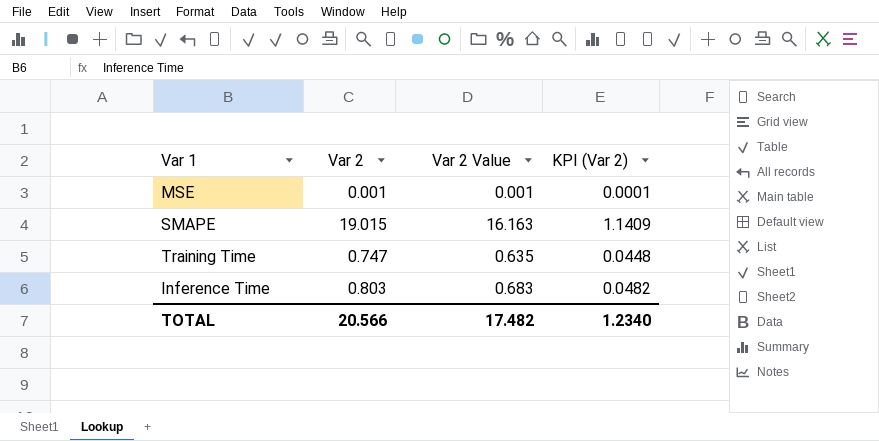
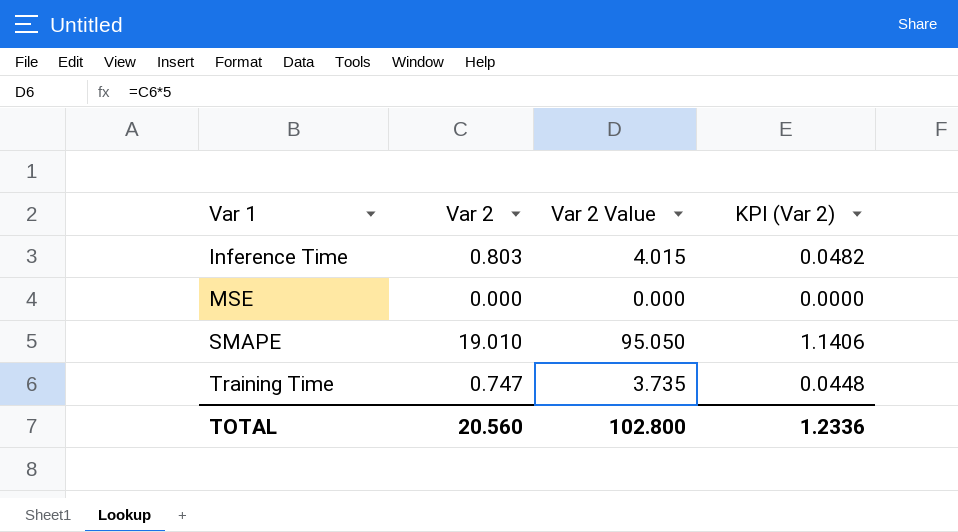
row order: none -> Var 1 ascending
column Var 2 Value | formula: [Var 2] * 0.85 -> [Var 2] * 5
MSE | Var 2: 0.001 -> 0.000
MSE | KPI (Var 2): 0.0001 -> 0.0000
SMAPE | Var 2: 19.015 -> 19.010
SMAPE | KPI (Var 2): 1.1409 -> 1.1406
TOTAL | Var 2: 20.566 -> 20.560
TOTAL | Var 2 Value: 17.482 -> 102.800
TOTAL | KPI (Var 2): 1.2340 -> 1.2336

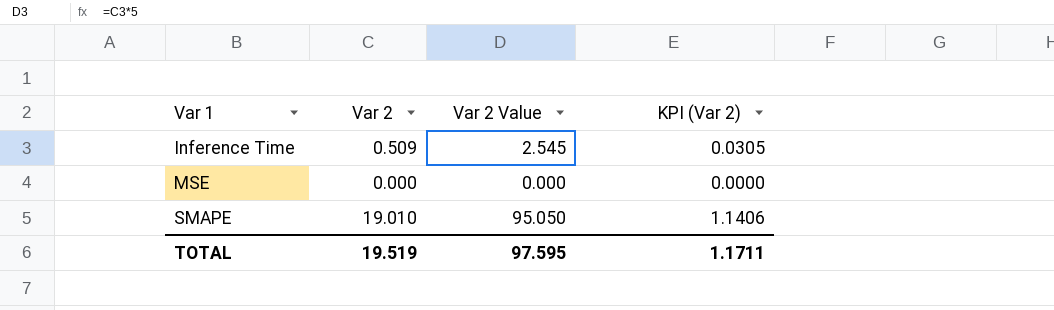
row Training Time: 0.747 | 3.735 | 0.0448 -> none
Inference Time | Var 2: 0.803 -> 0.509
Inference Time | Var 2 Value: 4.015 -> 2.545
Inference Time | KPI (Var 2): 0.0482 -> 0.0305
TOTAL | Var 2: 20.560 -> 19.519
TOTAL | Var 2 Value: 102.800 -> 97.595
TOTAL | KPI (Var 2): 1.2336 -> 1.1711

